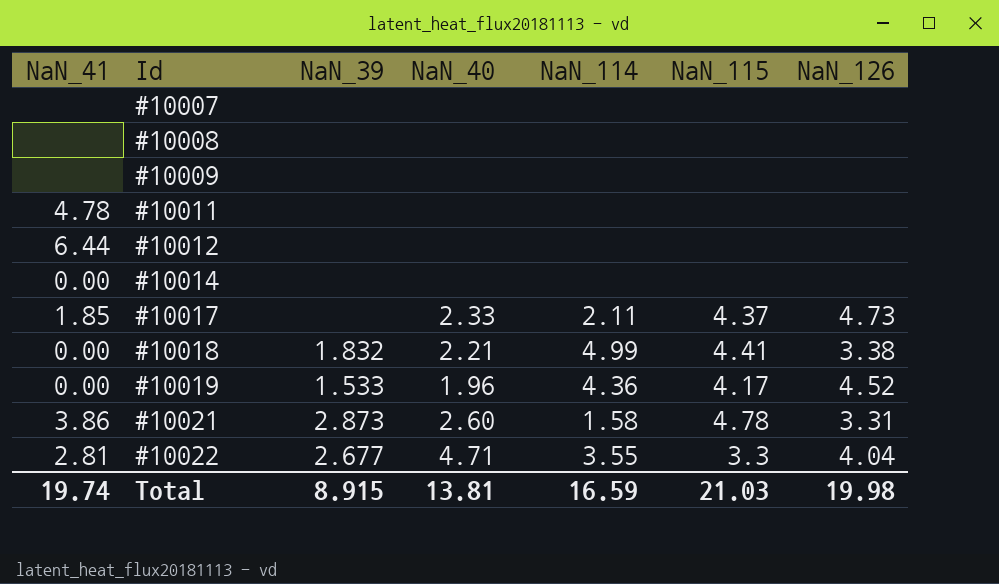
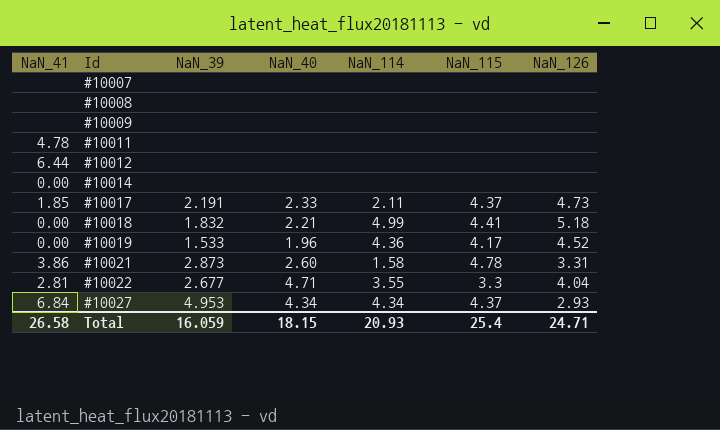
#10017 | NaN_39: none -> 2.191
#10018 | NaN_126: 3.38 -> 5.18
row #10027: none -> 6.84 | 4.953 | 4.34 | 4.34 | 4.37 | 2.93
Total | NaN_41: 19.74 -> 26.58
Total | NaN_39: 8.915 -> 16.059
Total | NaN_40: 13.81 -> 18.15
Total | NaN_114: 16.59 -> 20.93
Total | NaN_115: 21.03 -> 25.4
Total | NaN_126: 19.98 -> 24.71

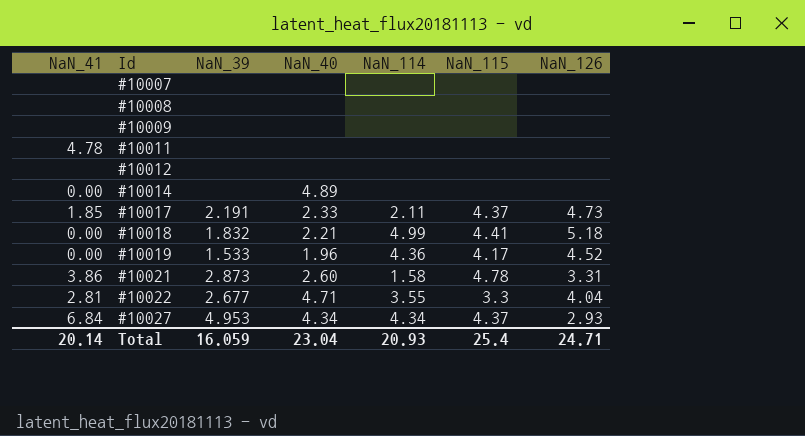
#10012 | NaN_41: 6.44 -> none
#10014 | NaN_40: none -> 4.89
Total | NaN_41: 26.58 -> 20.14
Total | NaN_40: 18.15 -> 23.04

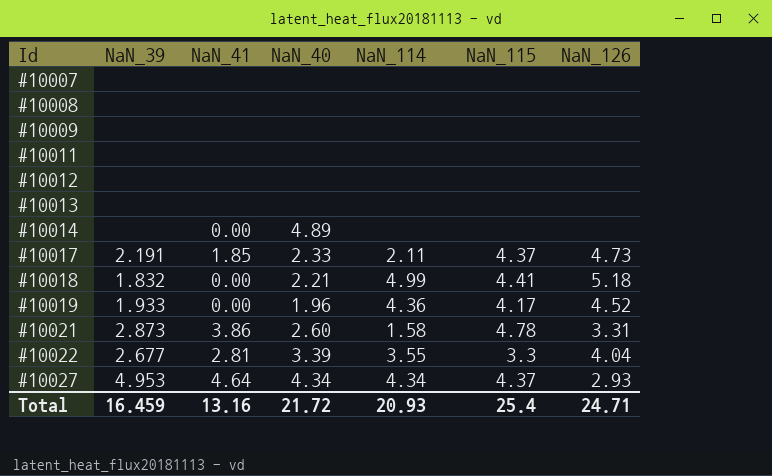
column NaN_41 | position: 1 -> 3
#10011 | NaN_41: 4.78 -> none
row #10013: none -> none | none | none | none | none | none
#10019 | NaN_39: 1.533 -> 1.933
#10022 | NaN_40: 4.71 -> 3.39
#10027 | NaN_41: 6.84 -> 4.64
Total | NaN_39: 16.059 -> 16.459
Total | NaN_41: 20.14 -> 13.16
Total | NaN_40: 23.04 -> 21.72

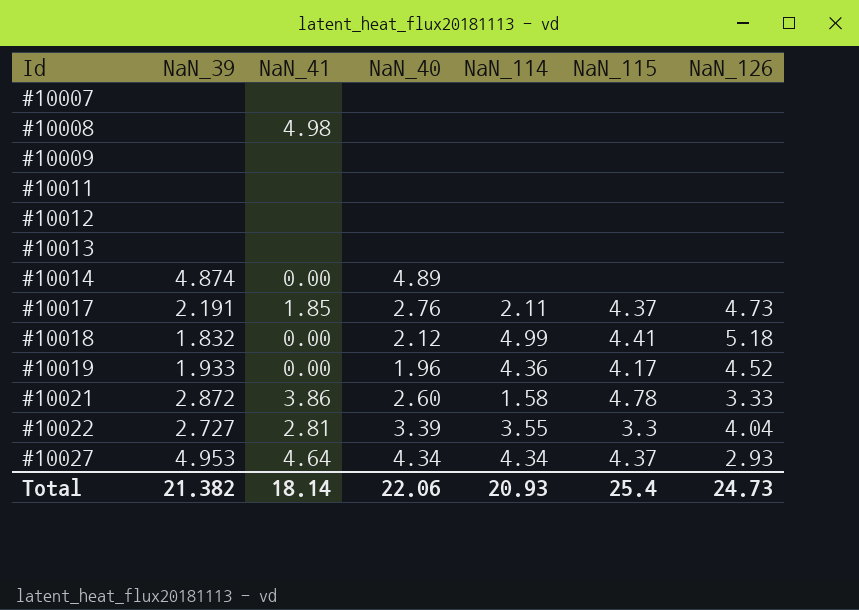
#10008 | NaN_41: none -> 4.98
#10014 | NaN_39: none -> 4.874
#10017 | NaN_40: 2.33 -> 2.76
#10018 | NaN_40: 2.21 -> 2.12
#10021 | NaN_39: 2.873 -> 2.872
#10021 | NaN_126: 3.31 -> 3.33
#10022 | NaN_39: 2.677 -> 2.727
Total | NaN_39: 16.459 -> 21.382
Total | NaN_41: 13.16 -> 18.14
Total | NaN_40: 21.72 -> 22.06
Total | NaN_126: 24.71 -> 24.73

